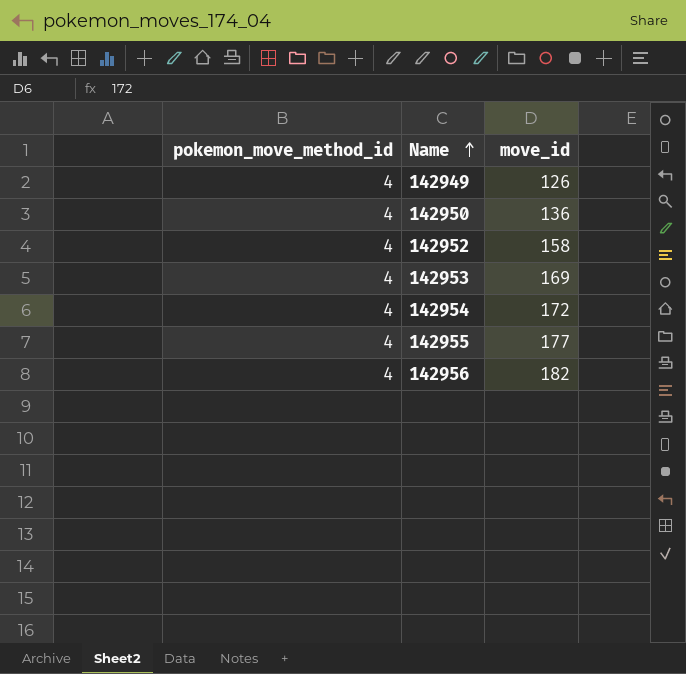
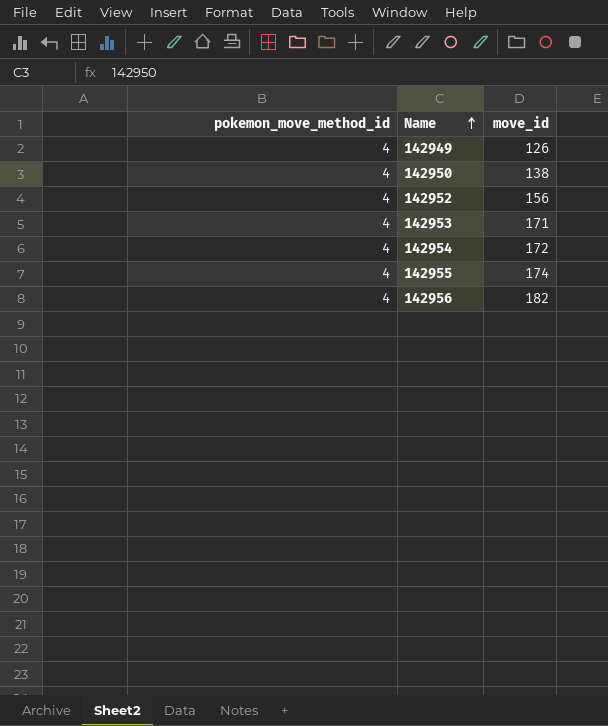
142950 | move_id: 136 -> 138
142952 | move_id: 158 -> 156
142953 | move_id: 169 -> 171
142955 | move_id: 177 -> 174

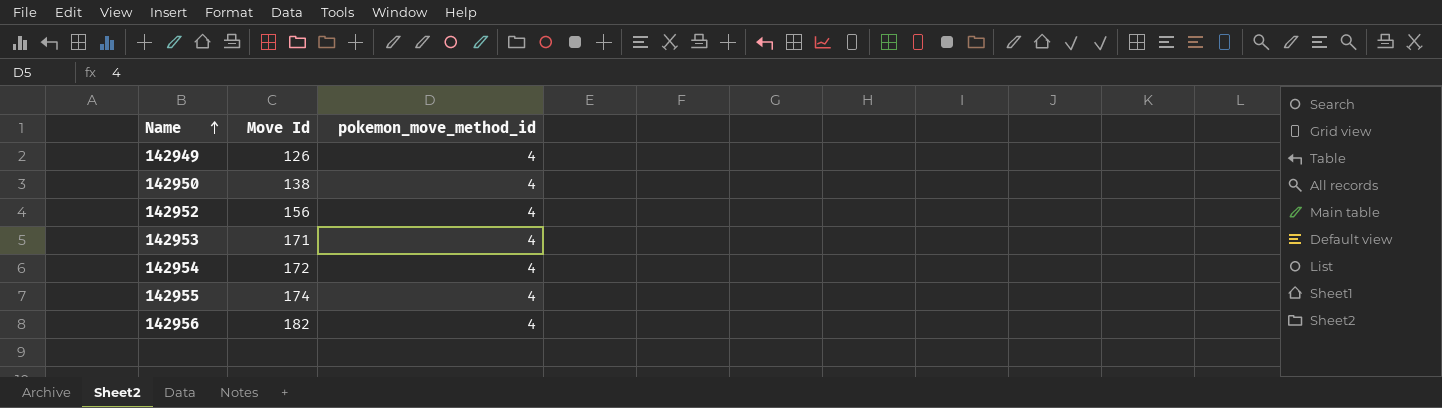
column name: move_id -> Move Id
column pokemon_move_method_id | position: 1 -> 3

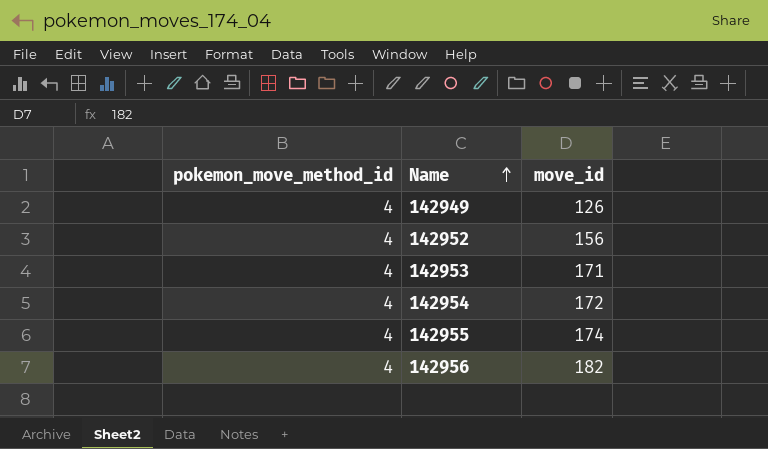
column pokemon_move_method_id | position: 3 -> 1
column name: Move Id -> move_id
row 142950: 138 | 4 -> none

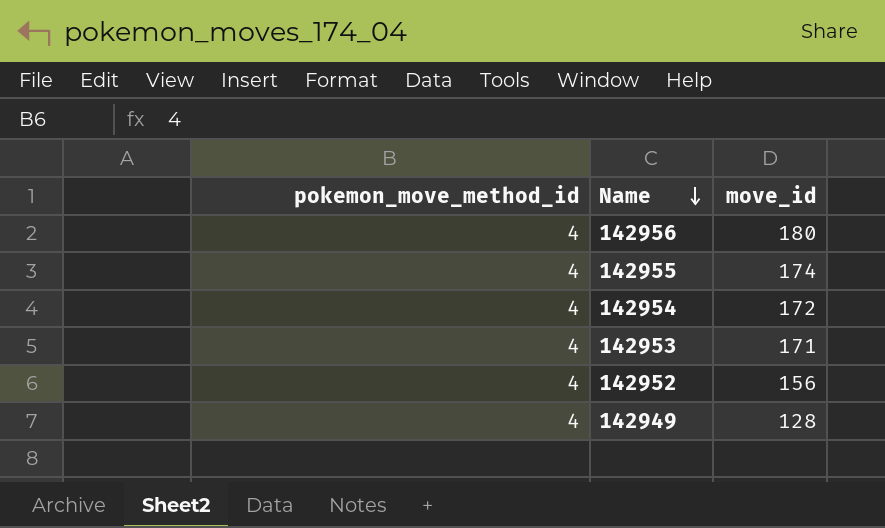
row order: Name ascending -> Name descending
142956 | move_id: 182 -> 180
142949 | move_id: 126 -> 128

